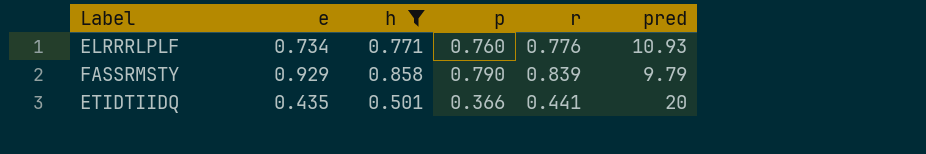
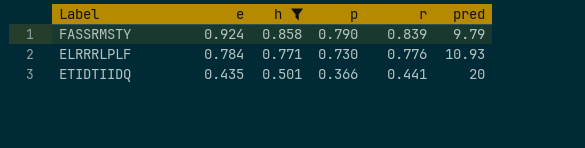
row order: none -> e descending
FASSRMSTY | e: 0.929 -> 0.924
ELRRRLPLF | e: 0.734 -> 0.784
ELRRRLPLF | p: 0.760 -> 0.730

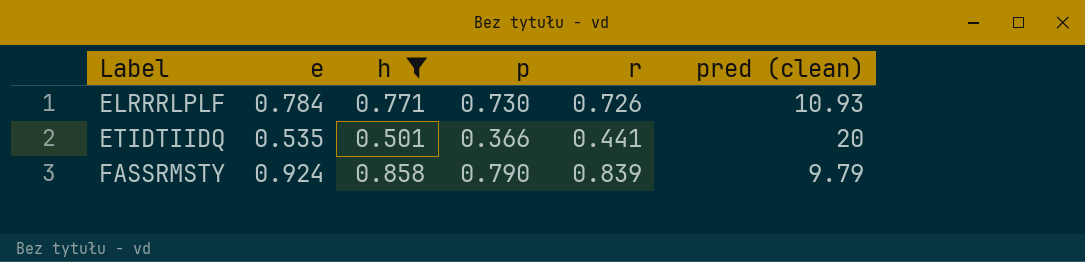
row order: e descending -> Label ascending
column name: pred -> pred (clean)
ELRRRLPLF | r: 0.776 -> 0.726
ETIDTIIDQ | e: 0.435 -> 0.535

